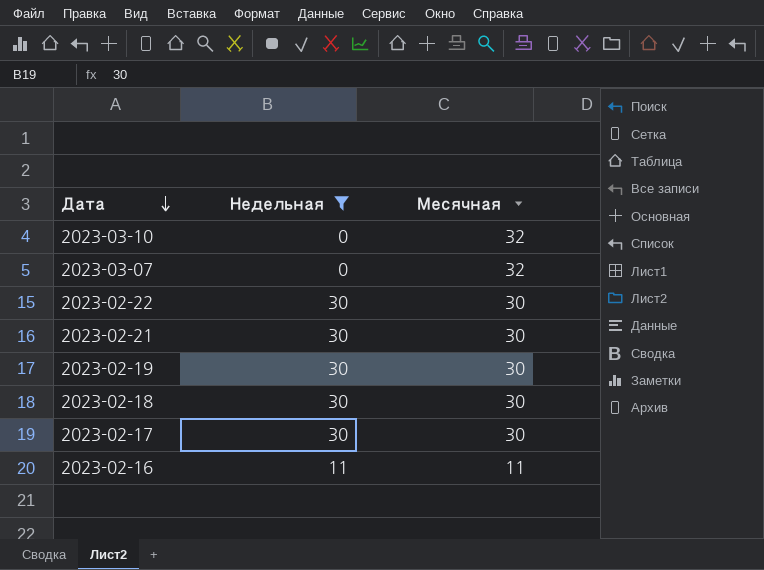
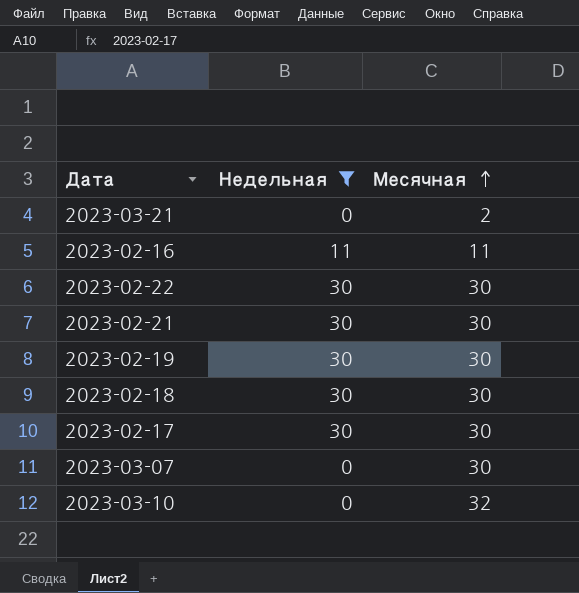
row order: Дата descending -> Месячная ascending
row 2023-03-21: none -> 0 | 2
2023-03-07 | Месячная: 32 -> 30

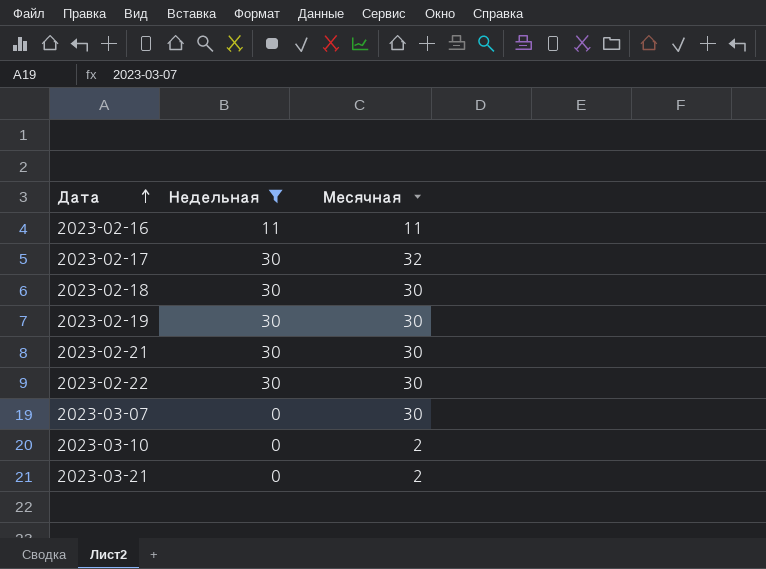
row order: Месячная ascending -> Дата ascending
2023-02-17 | Месячная: 30 -> 32
2023-03-10 | Месячная: 32 -> 2

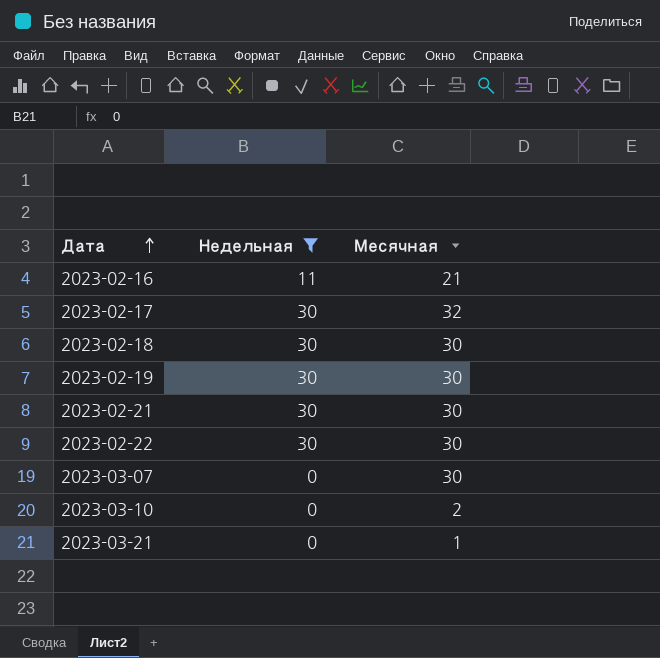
2023-02-16 | Месячная: 11 -> 21
2023-03-21 | Месячная: 2 -> 1

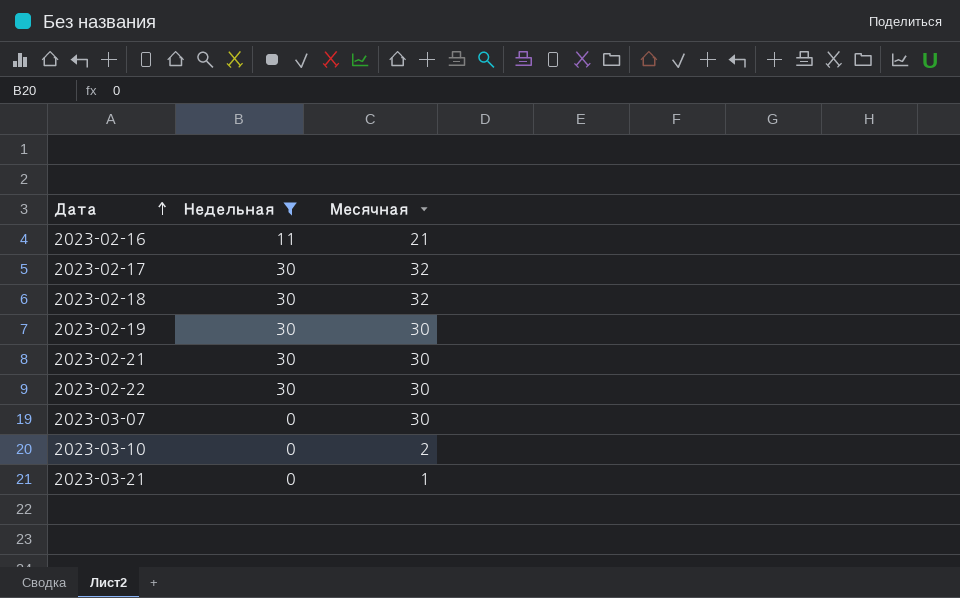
2023-02-18 | Месячная: 30 -> 32

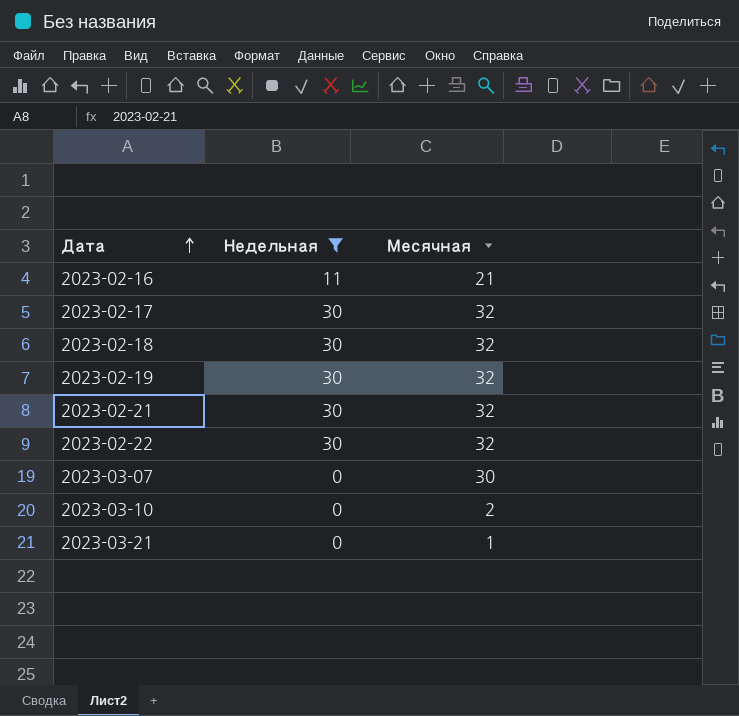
2023-02-19 | Месячная: 30 -> 32
2023-02-21 | Месячная: 30 -> 32
2023-02-22 | Месячная: 30 -> 32

